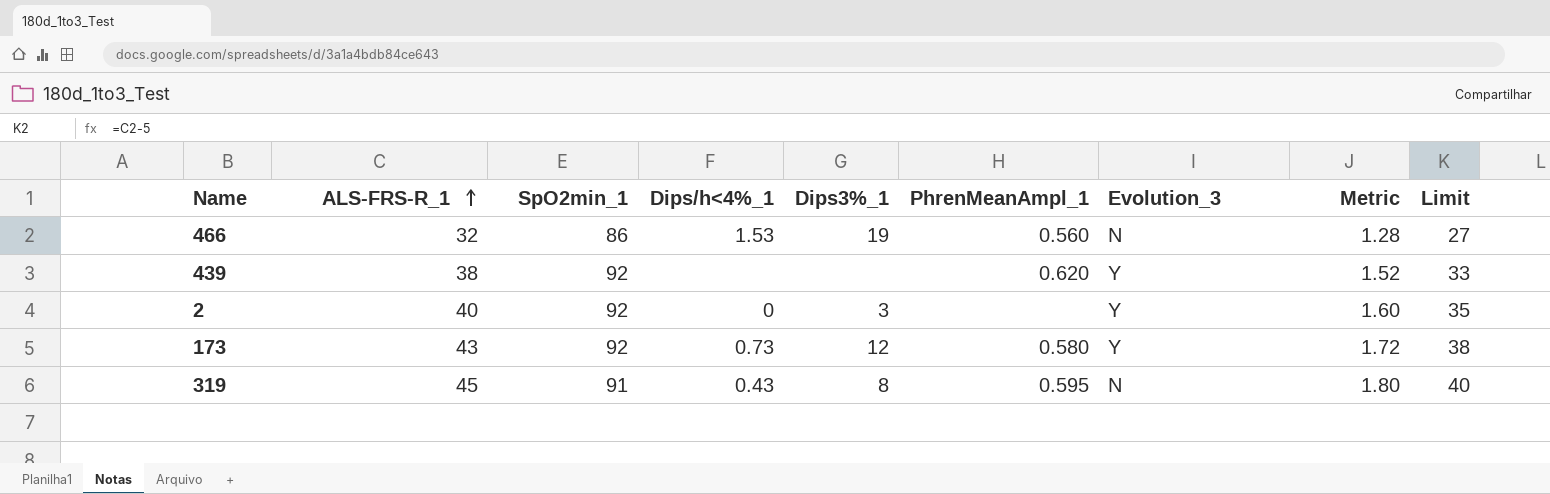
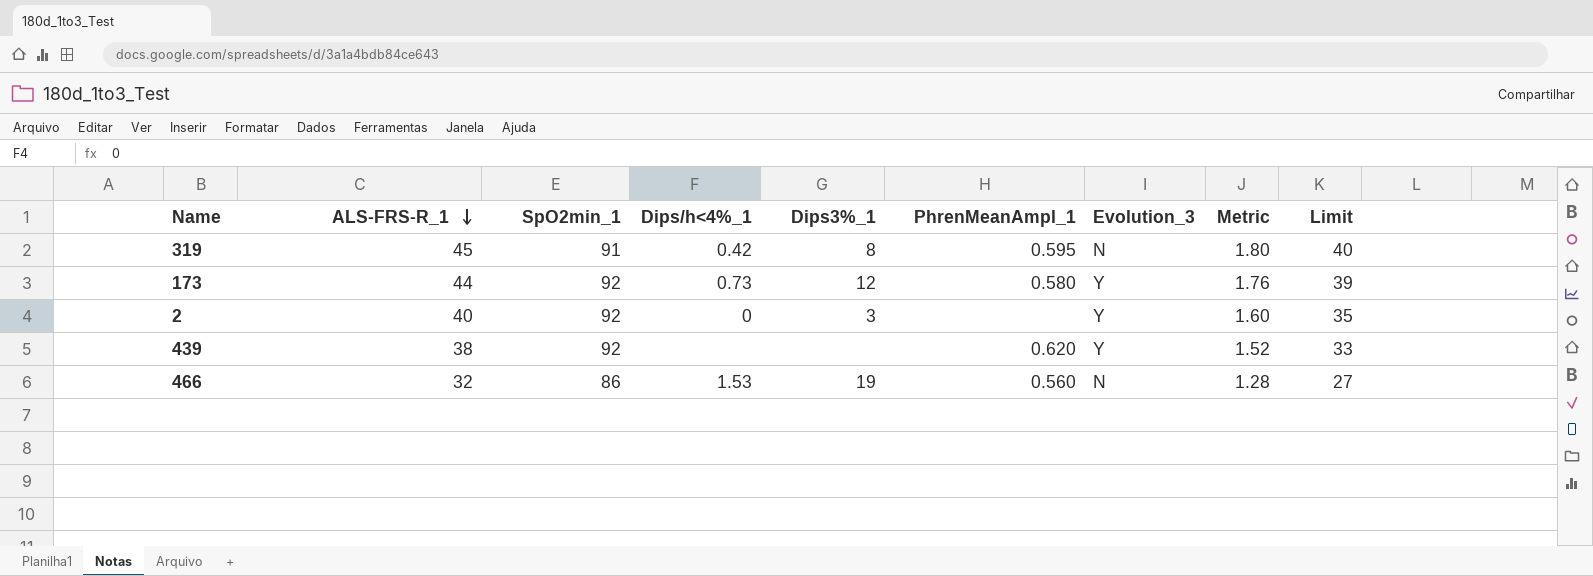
row order: ALS-FRS-R_1 ascending -> ALS-FRS-R_1 descending
319 | Dips/h<4%_1: 0.43 -> 0.42
173 | ALS-FRS-R_1: 43 -> 44
173 | Metric: 1.72 -> 1.76
173 | Limit: 38 -> 39

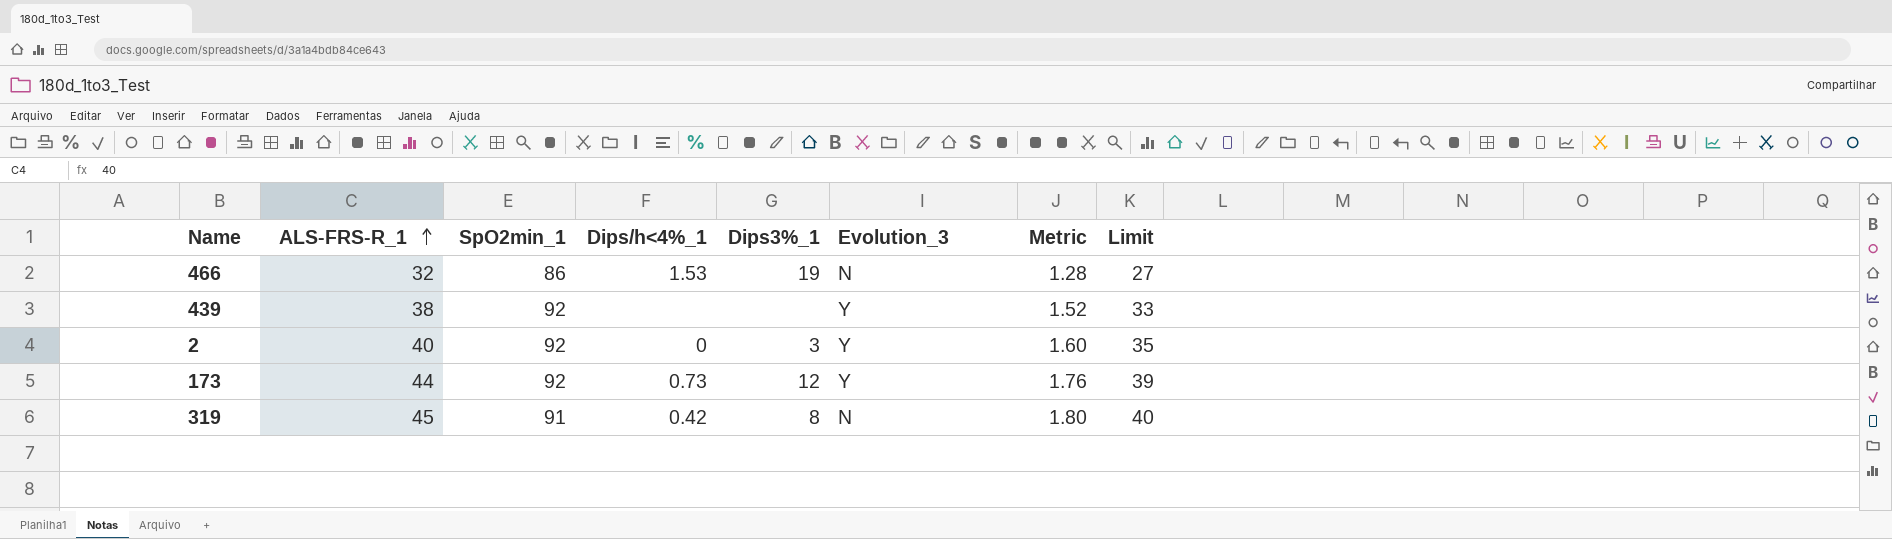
row order: ALS-FRS-R_1 descending -> ALS-FRS-R_1 ascending
column PhrenMeanAmpl_1 | position: 6 -> none

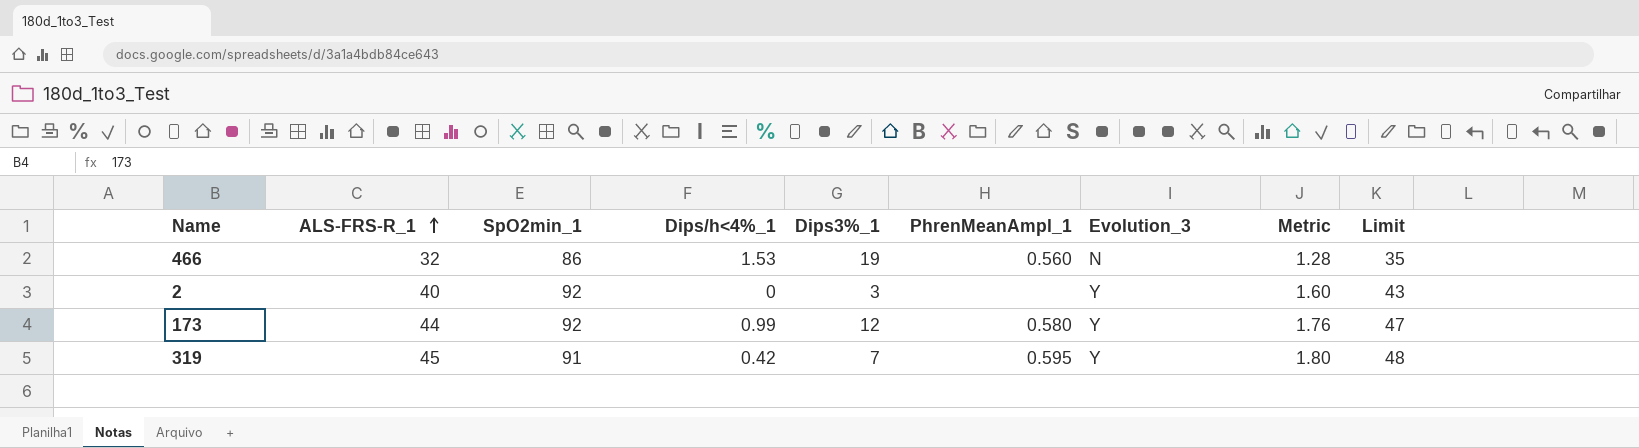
column PhrenMeanAmpl_1 | position: none -> 6
column Limit | formula: [ALS-FRS-R_1] - 5 -> [ALS-FRS-R_1] + 3
row 439: 38 | 92 | none | none | Y | 1.52 | 33 -> none
173 | Dips/h<4%_1: 0.73 -> 0.99
319 | Dips3%_1: 8 -> 7
319 | Evolution_3: N -> Y

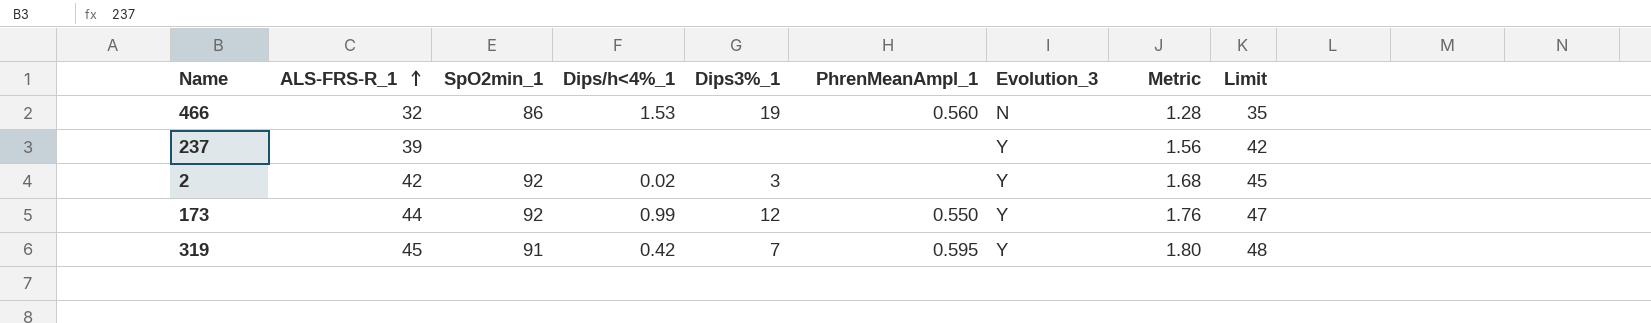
row 237: none -> 39 | none | none | none | none | Y | 1.56 | 42
2 | ALS-FRS-R_1: 40 -> 42
2 | Dips/h<4%_1: 0 -> 0.02
2 | Metric: 1.60 -> 1.68
2 | Limit: 43 -> 45
173 | PhrenMeanAmpl_1: 0.580 -> 0.550

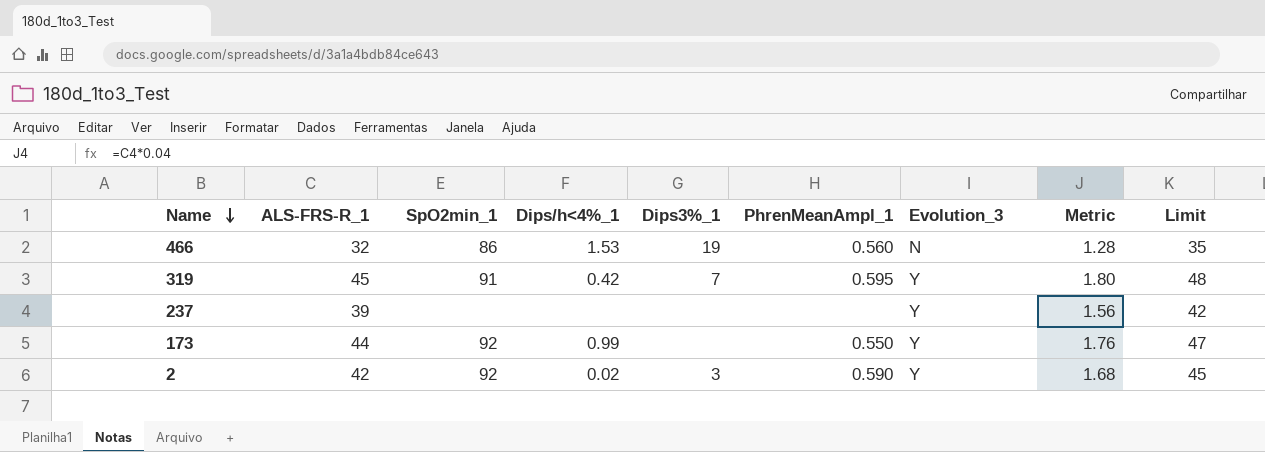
row order: ALS-FRS-R_1 ascending -> Name descending
173 | Dips3%_1: 12 -> none
2 | PhrenMeanAmpl_1: none -> 0.590

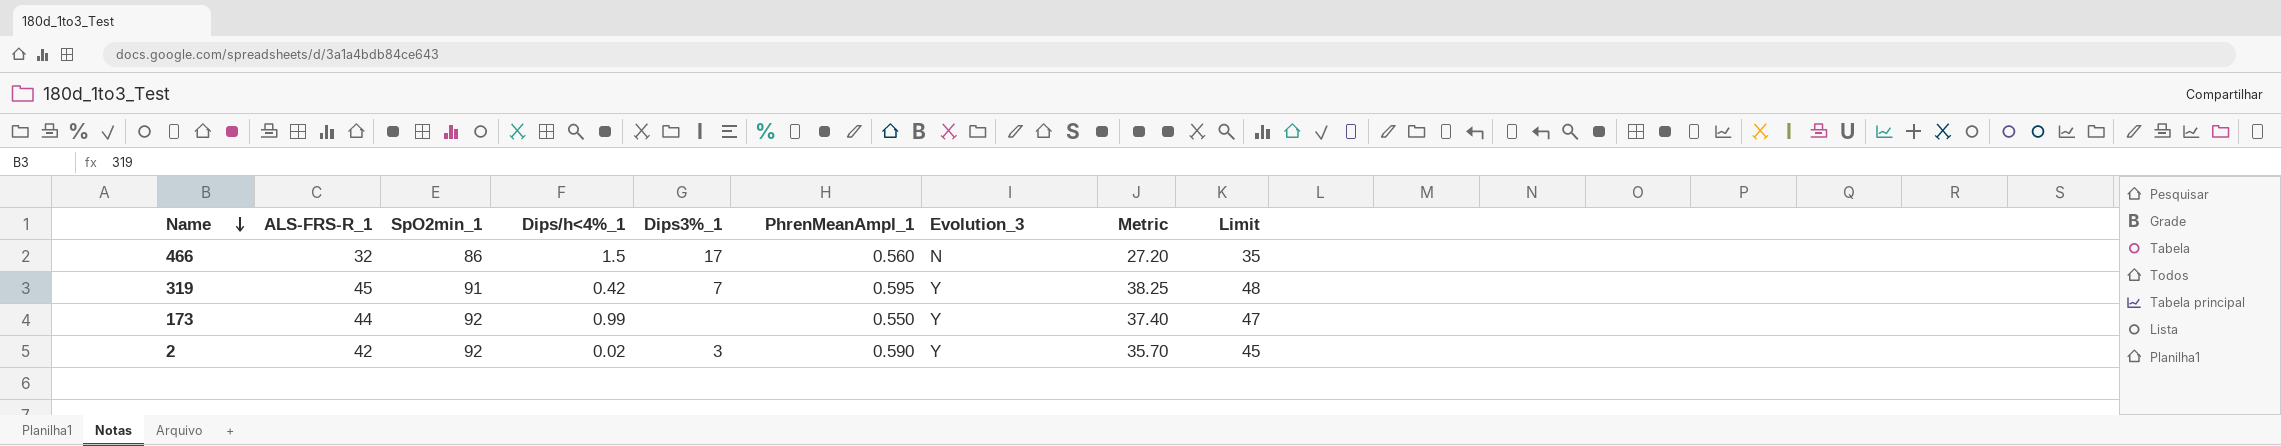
column Metric | formula: [ALS-FRS-R_1] * 0.04 -> [ALS-FRS-R_1] * 0.85
row 237: 39 | none | none | none | none | Y | 1.56 | 42 -> none
466 | Dips/h<4%_1: 1.53 -> 1.5
466 | Dips3%_1: 19 -> 17

